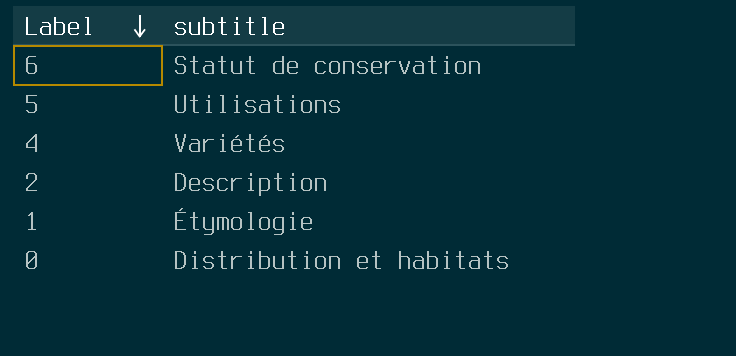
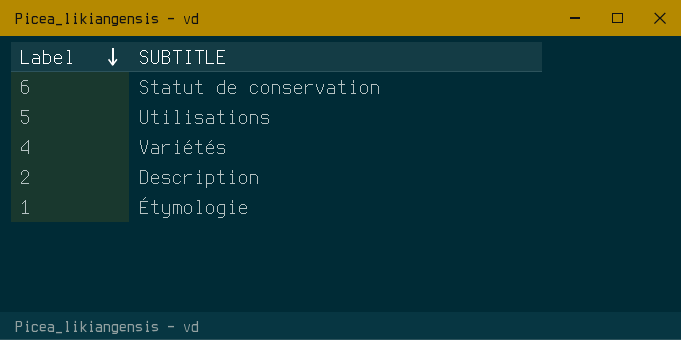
column name: subtitle -> SUBTITLE
row 0: Distribution et habitats -> none

